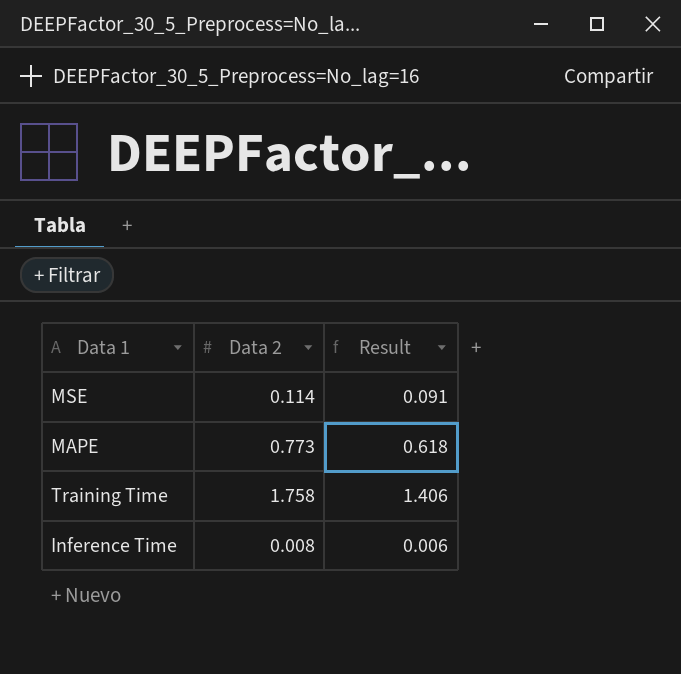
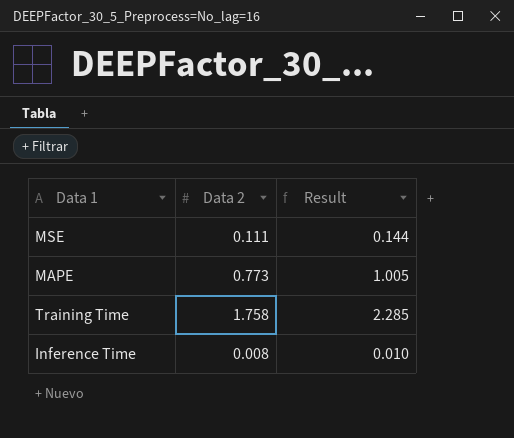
column Result | formula: [Data 2] * 0.8 -> [Data 2] * 1.3
MSE | Data 2: 0.114 -> 0.111

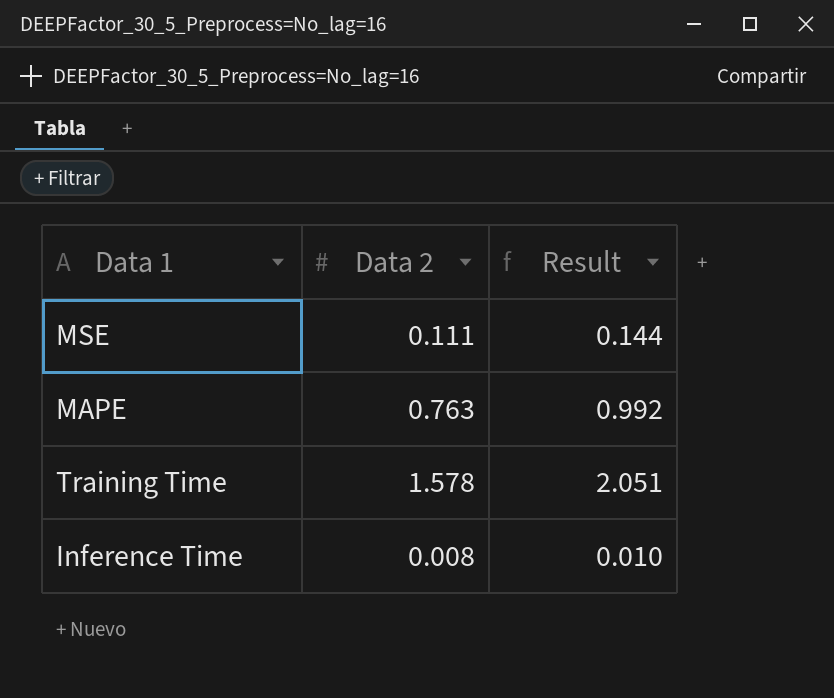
MAPE | Data 2: 0.773 -> 0.763
MAPE | Result: 1.005 -> 0.992
Training Time | Data 2: 1.758 -> 1.578
Training Time | Result: 2.285 -> 2.051

